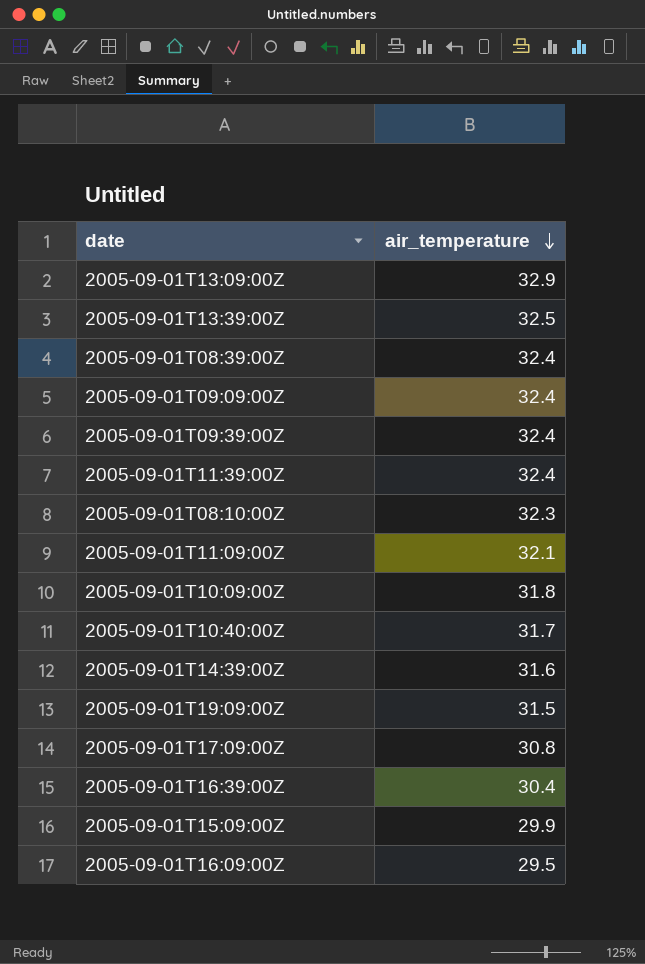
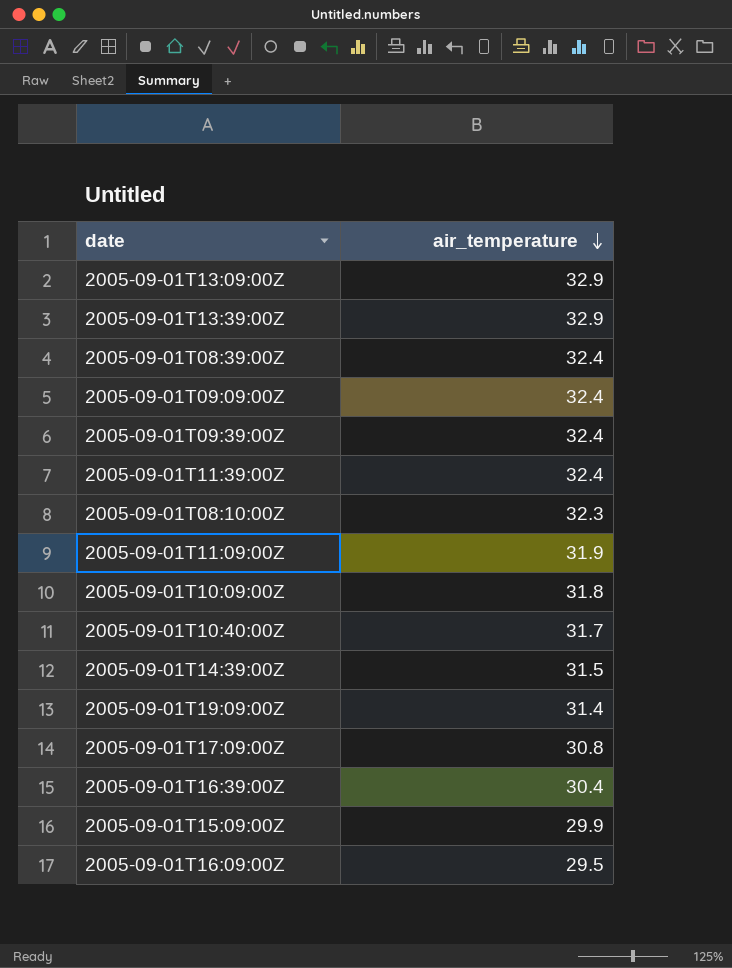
2005-09-01T13:39:00Z | air_temperature: 32.5 -> 32.9
2005-09-01T11:09:00Z | air_temperature: 32.1 -> 31.9
2005-09-01T14:39:00Z | air_temperature: 31.6 -> 31.5
2005-09-01T19:09:00Z | air_temperature: 31.5 -> 31.4

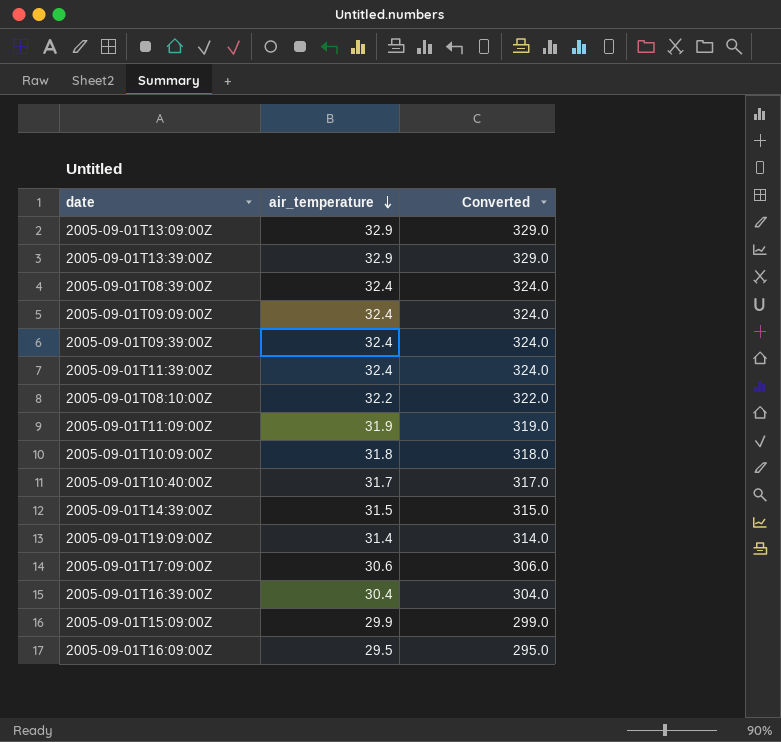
column Converted | formula: none -> [air_temperature] * 10
2005-09-01T08:10:00Z | air_temperature: 32.3 -> 32.2
2005-09-01T17:09:00Z | air_temperature: 30.8 -> 30.6

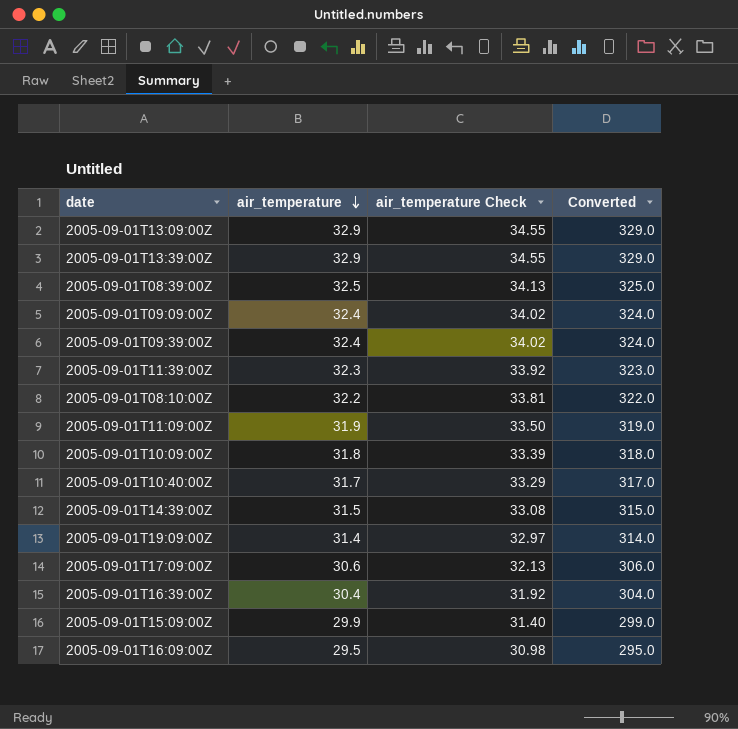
column air_temperature Check | formula: none -> [air_temperature] * 1.05
2005-09-01T08:39:00Z | air_temperature: 32.4 -> 32.5
2005-09-01T08:39:00Z | Converted: 324.0 -> 325.0
2005-09-01T11:39:00Z | air_temperature: 32.4 -> 32.3
2005-09-01T11:39:00Z | Converted: 324.0 -> 323.0

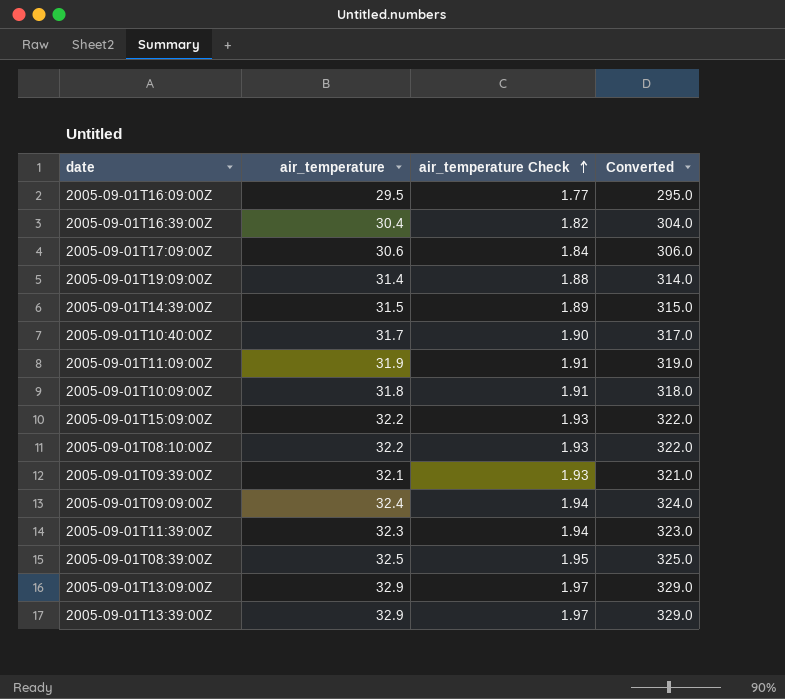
row order: air_temperature descending -> air_temperature Check ascending
column air_temperature Check | formula: [air_temperature] * 1.05 -> [air_temperature] * 0.06
2005-09-01T15:09:00Z | air_temperature: 29.9 -> 32.2
2005-09-01T15:09:00Z | Converted: 299.0 -> 322.0
2005-09-01T09:39:00Z | air_temperature: 32.4 -> 32.1
2005-09-01T09:39:00Z | Converted: 324.0 -> 321.0

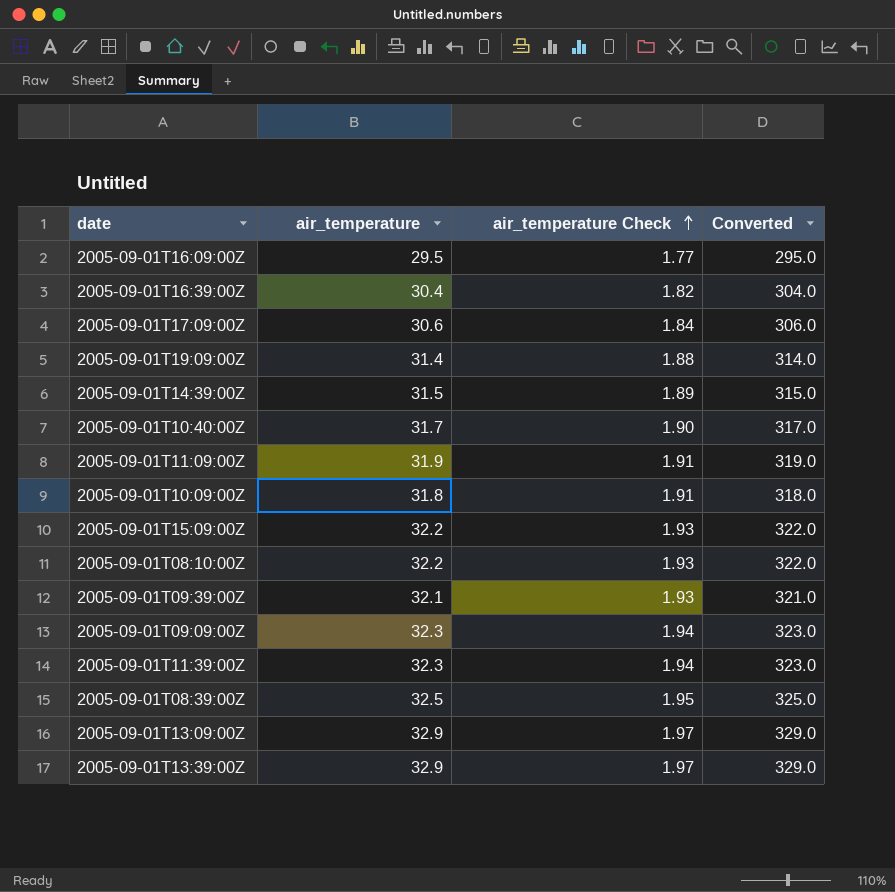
2005-09-01T09:09:00Z | air_temperature: 32.4 -> 32.3
2005-09-01T09:09:00Z | Converted: 324.0 -> 323.0

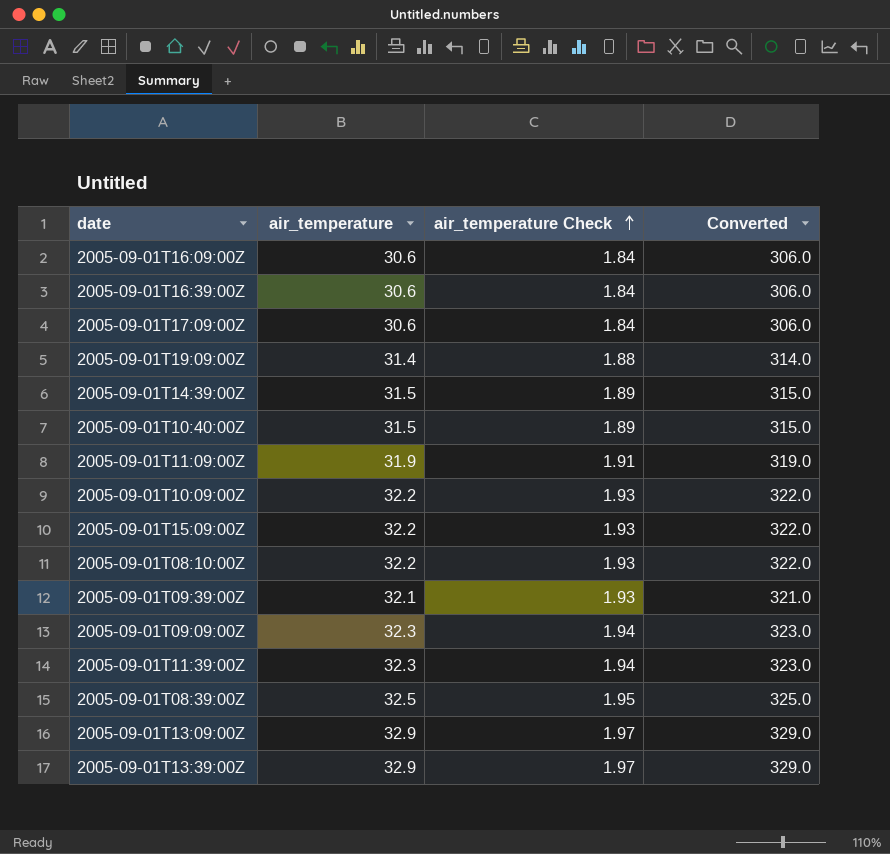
2005-09-01T16:09:00Z | air_temperature: 29.5 -> 30.6
2005-09-01T16:09:00Z | air_temperature Check: 1.77 -> 1.84
2005-09-01T16:09:00Z | Converted: 295.0 -> 306.0
2005-09-01T16:39:00Z | air_temperature: 30.4 -> 30.6
2005-09-01T16:39:00Z | air_temperature Check: 1.82 -> 1.84
2005-09-01T16:39:00Z | Converted: 304.0 -> 306.0
2005-09-01T10:40:00Z | air_temperature: 31.7 -> 31.5
2005-09-01T10:40:00Z | air_temperature Check: 1.90 -> 1.89
2005-09-01T10:40:00Z | Converted: 317.0 -> 315.0
2005-09-01T10:09:00Z | air_temperature: 31.8 -> 32.2
2005-09-01T10:09:00Z | air_temperature Check: 1.91 -> 1.93
2005-09-01T10:09:00Z | Converted: 318.0 -> 322.0

